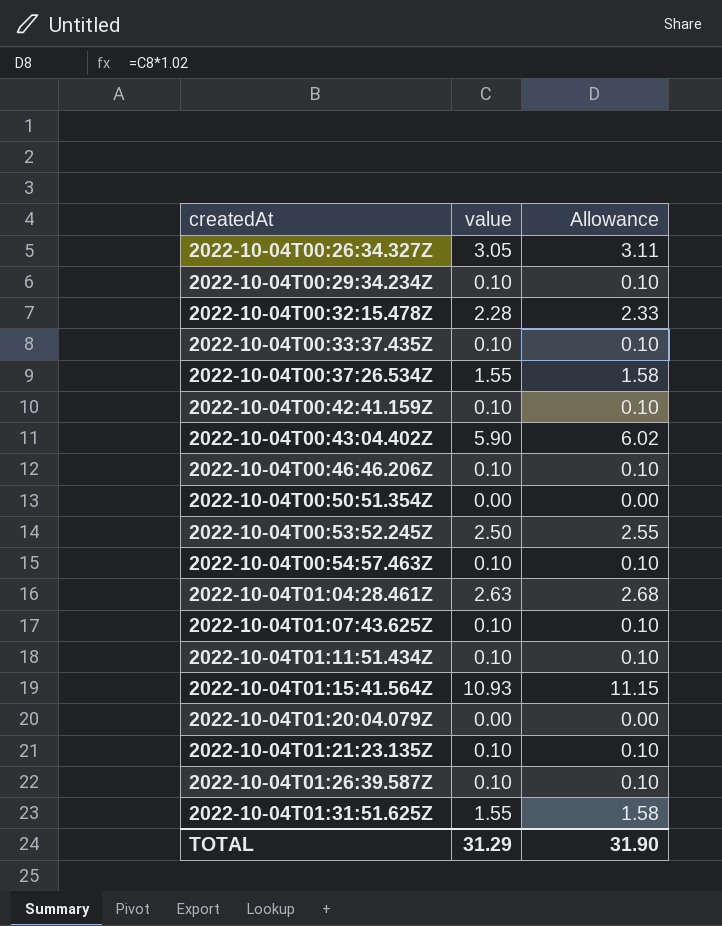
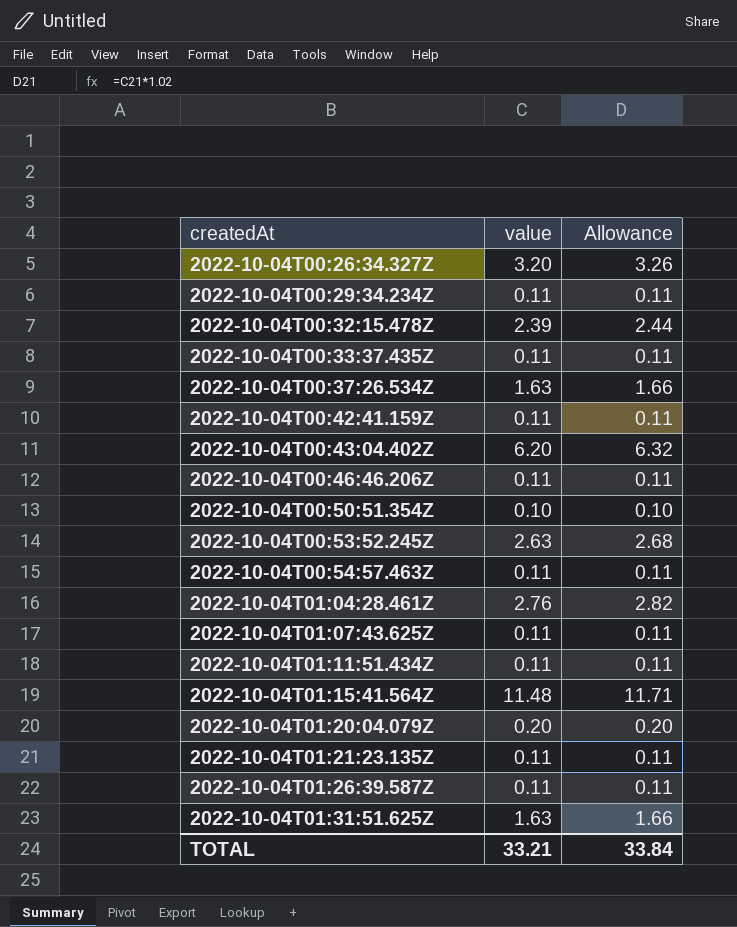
2022-10-04T00:26:34.327Z | value: 3.05 -> 3.20
2022-10-04T00:26:34.327Z | Allowance: 3.11 -> 3.26
2022-10-04T00:29:34.234Z | value: 0.10 -> 0.11
2022-10-04T00:29:34.234Z | Allowance: 0.10 -> 0.11
2022-10-04T00:32:15.478Z | value: 2.28 -> 2.39
2022-10-04T00:32:15.478Z | Allowance: 2.33 -> 2.44
2022-10-04T00:33:37.435Z | value: 0.10 -> 0.11
2022-10-04T00:33:37.435Z | Allowance: 0.10 -> 0.11
2022-10-04T00:37:26.534Z | value: 1.55 -> 1.63
2022-10-04T00:37:26.534Z | Allowance: 1.58 -> 1.66
2022-10-04T00:42:41.159Z | value: 0.10 -> 0.11
2022-10-04T00:42:41.159Z | Allowance: 0.10 -> 0.11
2022-10-04T00:43:04.402Z | value: 5.90 -> 6.20
2022-10-04T00:43:04.402Z | Allowance: 6.02 -> 6.32
2022-10-04T00:46:46.206Z | value: 0.10 -> 0.11
2022-10-04T00:46:46.206Z | Allowance: 0.10 -> 0.11
2022-10-04T00:50:51.354Z | value: 0.00 -> 0.10
2022-10-04T00:50:51.354Z | Allowance: 0.00 -> 0.10
2022-10-04T00:53:52.245Z | value: 2.50 -> 2.63
2022-10-04T00:53:52.245Z | Allowance: 2.55 -> 2.68
2022-10-04T00:54:57.463Z | value: 0.10 -> 0.11
2022-10-04T00:54:57.463Z | Allowance: 0.10 -> 0.11
2022-10-04T01:04:28.461Z | value: 2.63 -> 2.76
2022-10-04T01:04:28.461Z | Allowance: 2.68 -> 2.82
2022-10-04T01:07:43.625Z | value: 0.10 -> 0.11
2022-10-04T01:07:43.625Z | Allowance: 0.10 -> 0.11
2022-10-04T01:11:51.434Z | value: 0.10 -> 0.11
2022-10-04T01:11:51.434Z | Allowance: 0.10 -> 0.11
2022-10-04T01:15:41.564Z | value: 10.93 -> 11.48
2022-10-04T01:15:41.564Z | Allowance: 11.15 -> 11.71
2022-10-04T01:20:04.079Z | value: 0.00 -> 0.20
2022-10-04T01:20:04.079Z | Allowance: 0.00 -> 0.20
2022-10-04T01:21:23.135Z | value: 0.10 -> 0.11
2022-10-04T01:21:23.135Z | Allowance: 0.10 -> 0.11
2022-10-04T01:26:39.587Z | value: 0.10 -> 0.11
2022-10-04T01:26:39.587Z | Allowance: 0.10 -> 0.11
2022-10-04T01:31:51.625Z | value: 1.55 -> 1.63
2022-10-04T01:31:51.625Z | Allowance: 1.58 -> 1.66
TOTAL | value: 31.29 -> 33.21
TOTAL | Allowance: 31.90 -> 33.84

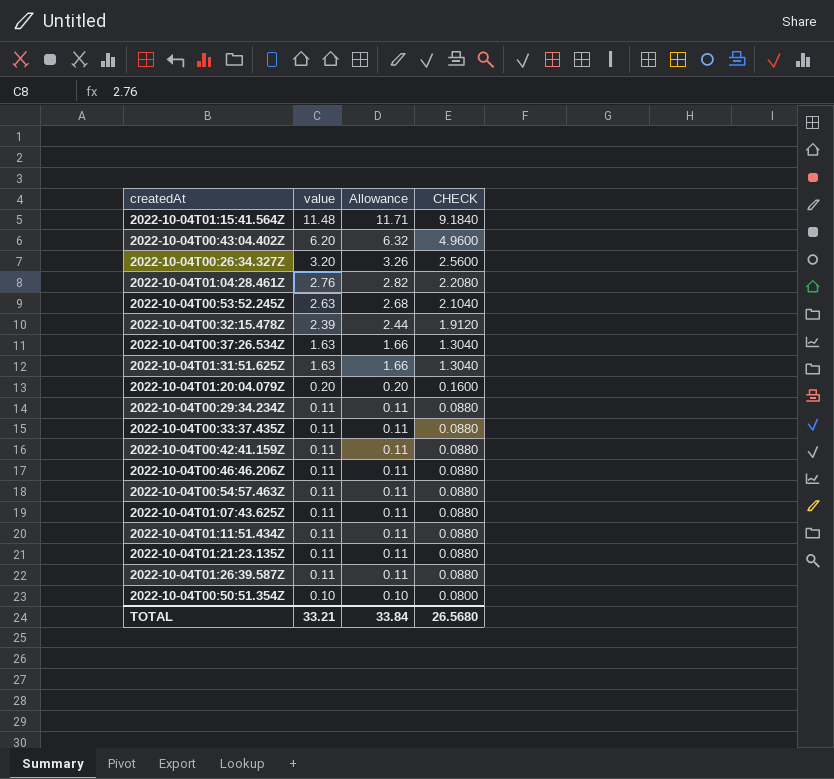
row order: createdAt ascending -> value descending
column CHECK | formula: none -> [value] * 0.8

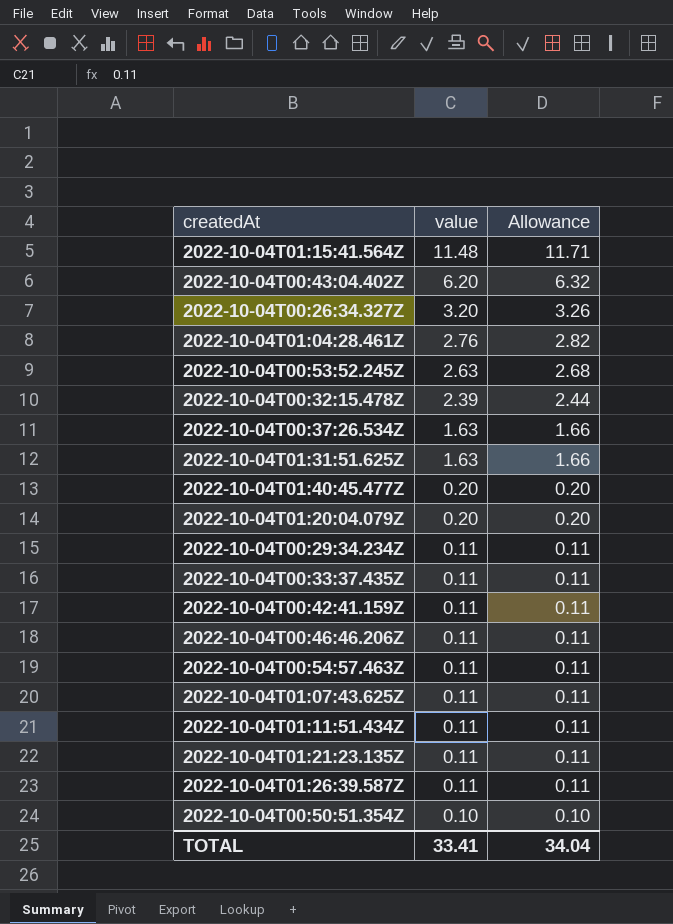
column CHECK | formula: [value] * 0.8 -> none
row 2022-10-04T01:40:45.477Z: none -> 0.20 | 0.20
TOTAL | value: 33.21 -> 33.41
TOTAL | Allowance: 33.84 -> 34.04

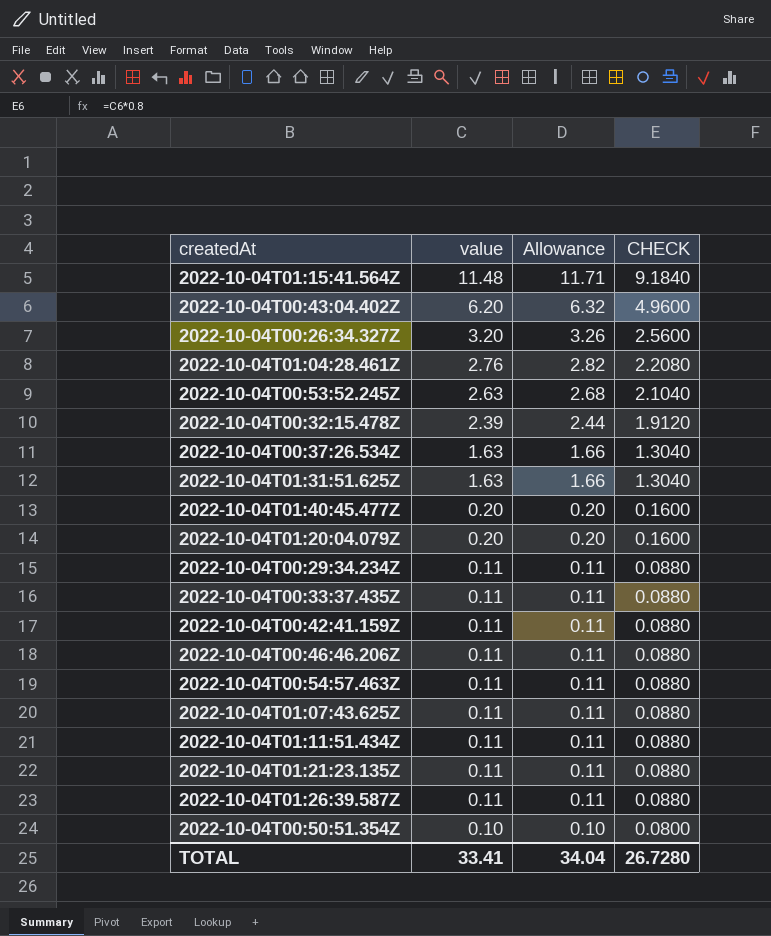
column CHECK | formula: none -> [value] * 0.8

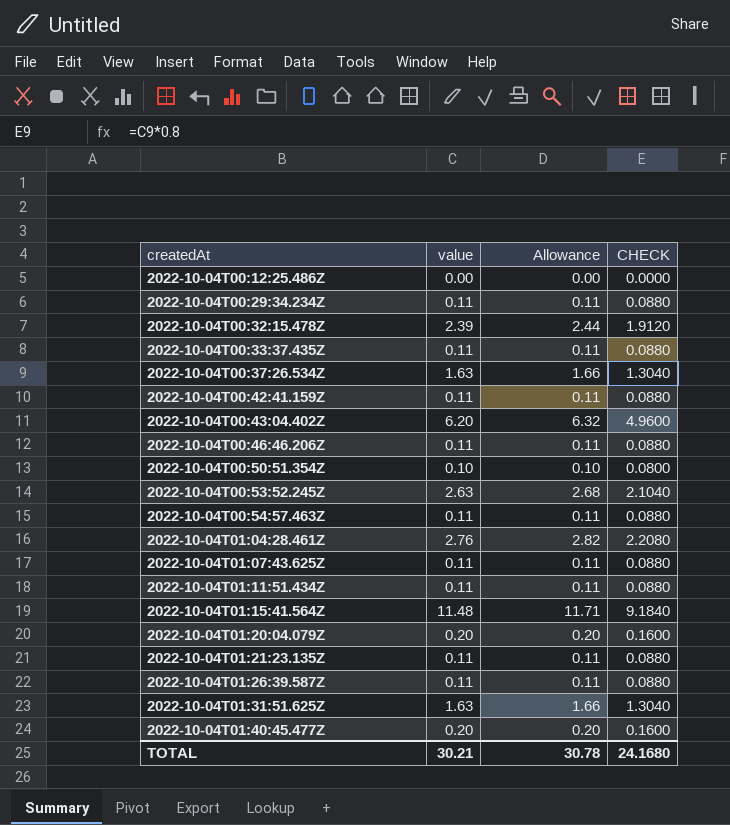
row order: value descending -> createdAt ascending
row 2022-10-04T00:26:34.327Z: 3.20 | 3.26 | 2.5600 -> none
row 2022-10-04T00:12:25.486Z: none -> 0.00 | 0.00 | 0.0000
TOTAL | value: 33.41 -> 30.21
TOTAL | Allowance: 34.04 -> 30.78
TOTAL | CHECK: 26.7280 -> 24.1680

